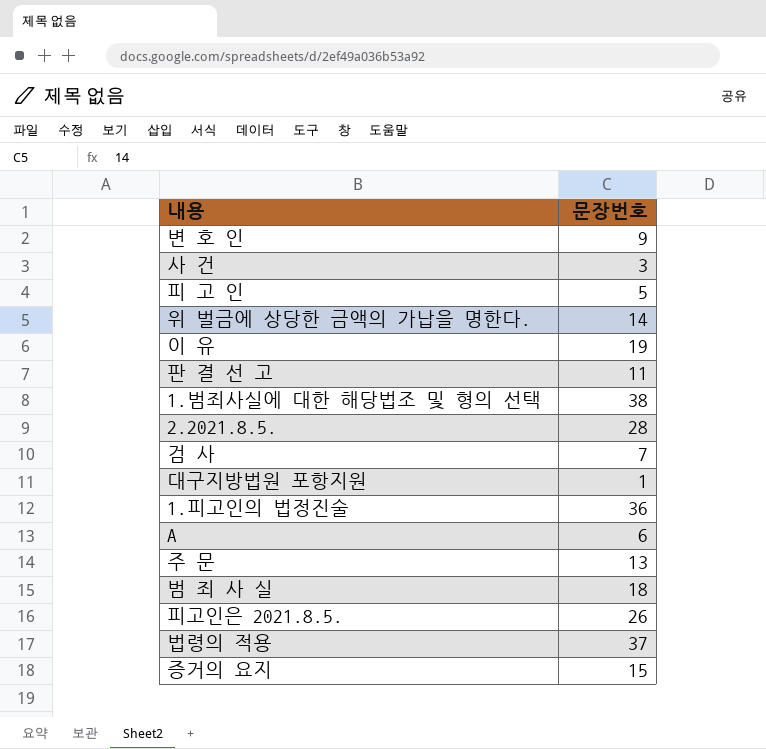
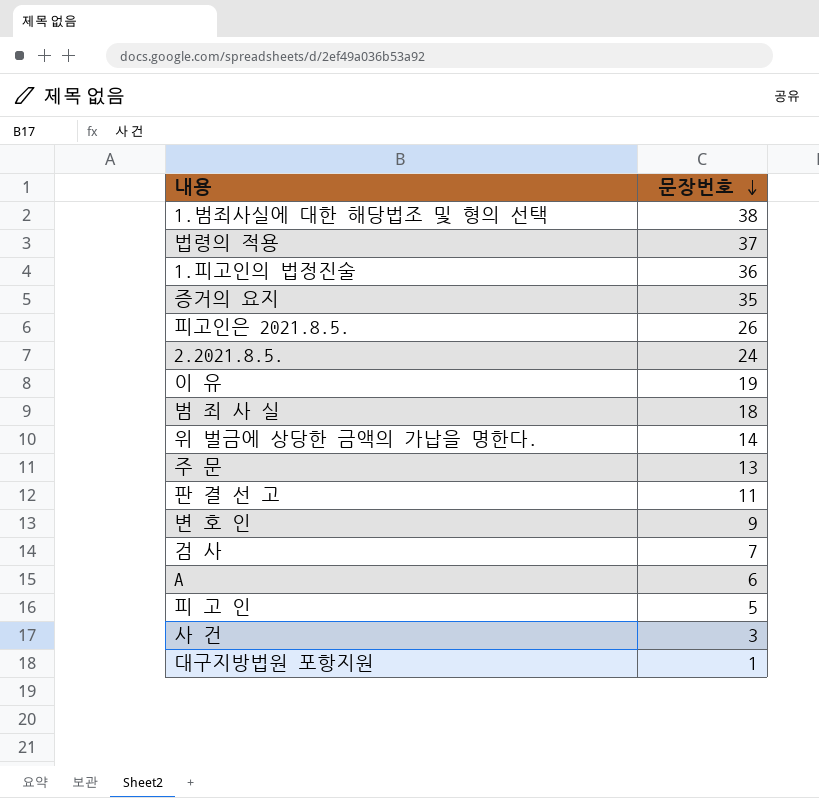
row order: none -> 문장번호 descending
증거의 요지 | 문장번호: 15 -> 35
2.2021.8.5. | 문장번호: 28 -> 24

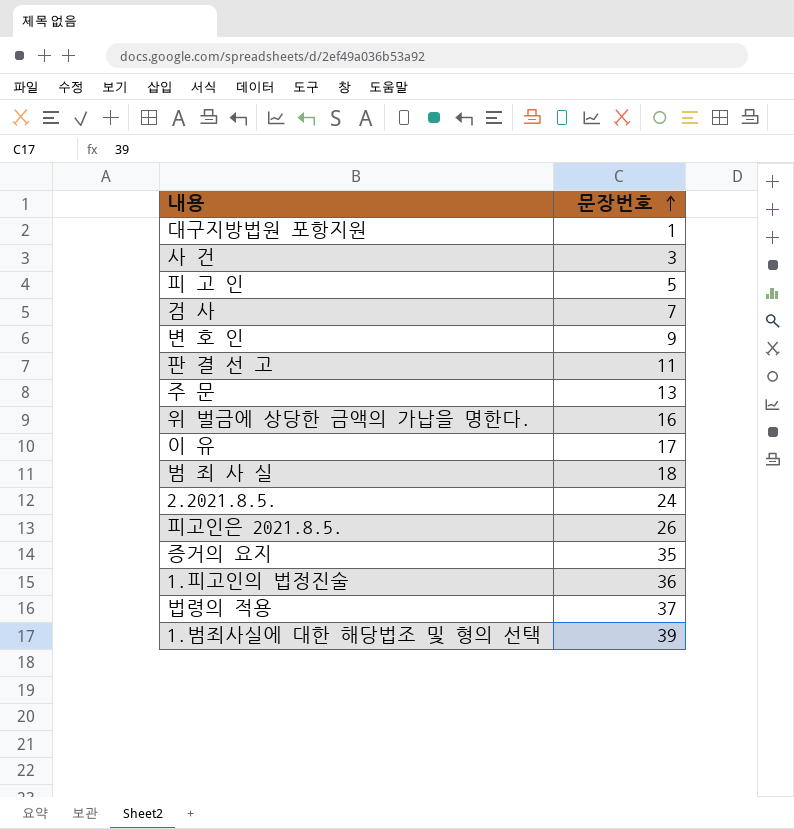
row order: 문장번호 descending -> 문장번호 ascending
row A: 6 -> none
위 벌금에 상당한 금액의 가납을 명한다. | 문장번호: 14 -> 16
이 유 | 문장번호: 19 -> 17
1.범죄사실에 대한 해당법조 및 형의 선택 | 문장번호: 38 -> 39

